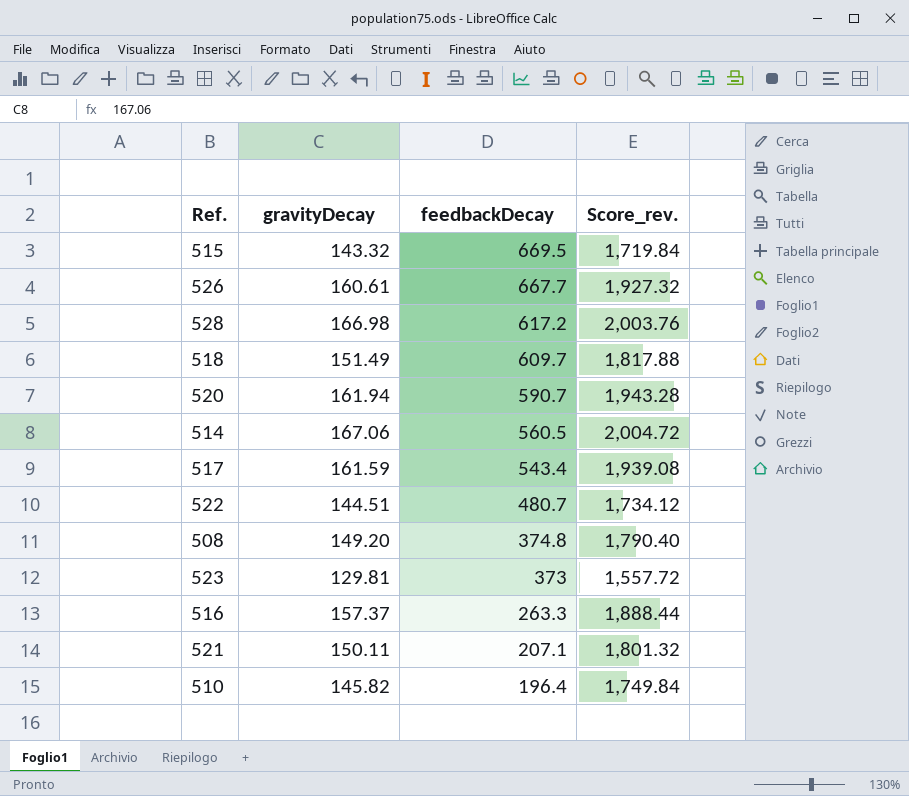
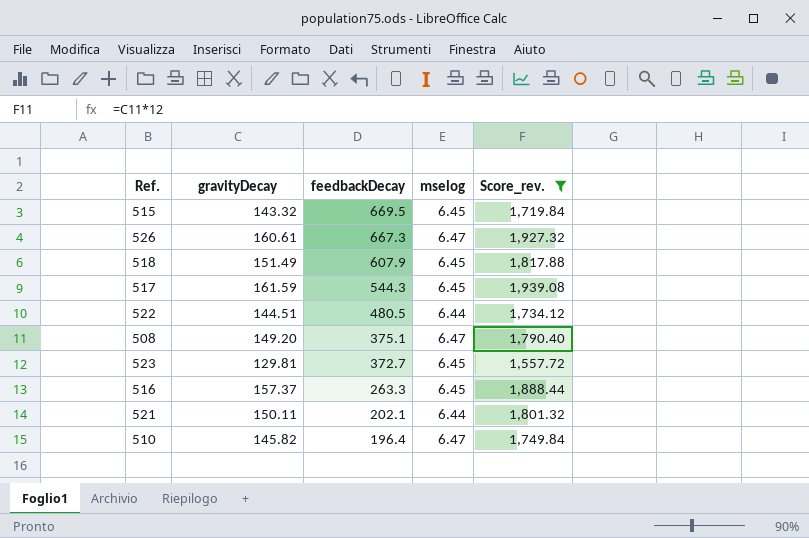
filter: none -> Score_rev. <= 1,939.08
column mselog | position: none -> 4
526 | feedbackDecay: 667.7 -> 667.3
518 | feedbackDecay: 609.7 -> 607.9
517 | feedbackDecay: 543.4 -> 544.3
522 | feedbackDecay: 480.7 -> 480.5
508 | feedbackDecay: 374.8 -> 375.1
523 | feedbackDecay: 373 -> 372.7
521 | feedbackDecay: 207.1 -> 202.1

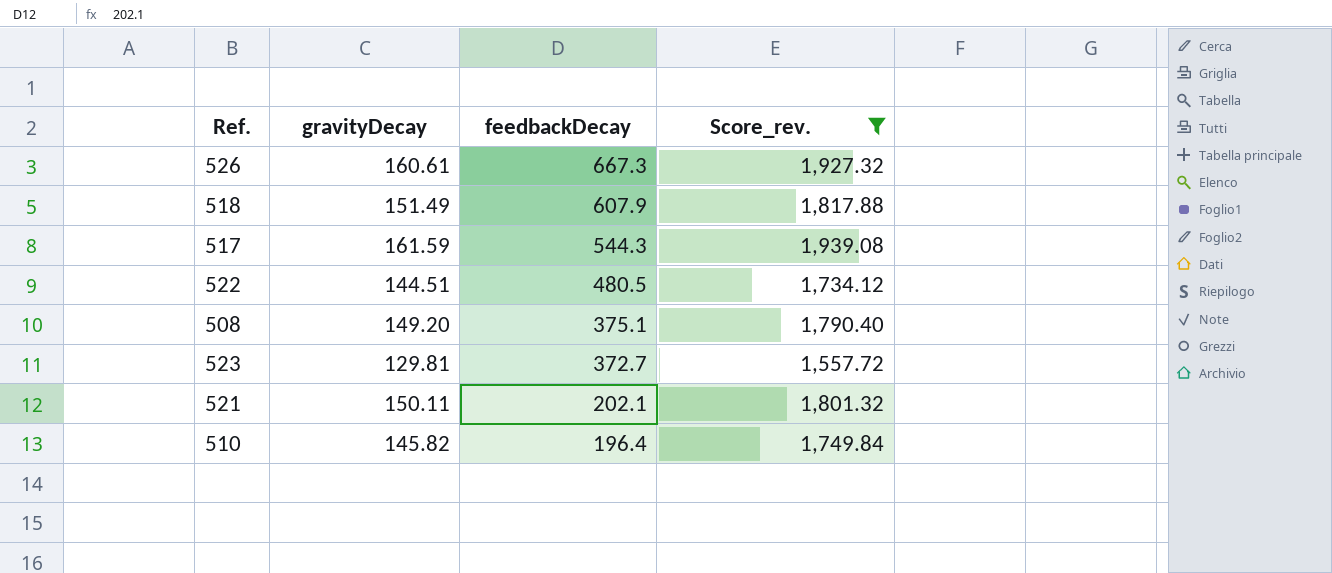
column mselog | position: 4 -> none
row 515: 143.32 | 669.5 | 6.45 | 1,719.84 -> none
row 516: 157.37 | 263.3 | 6.45 | 1,888.44 -> none

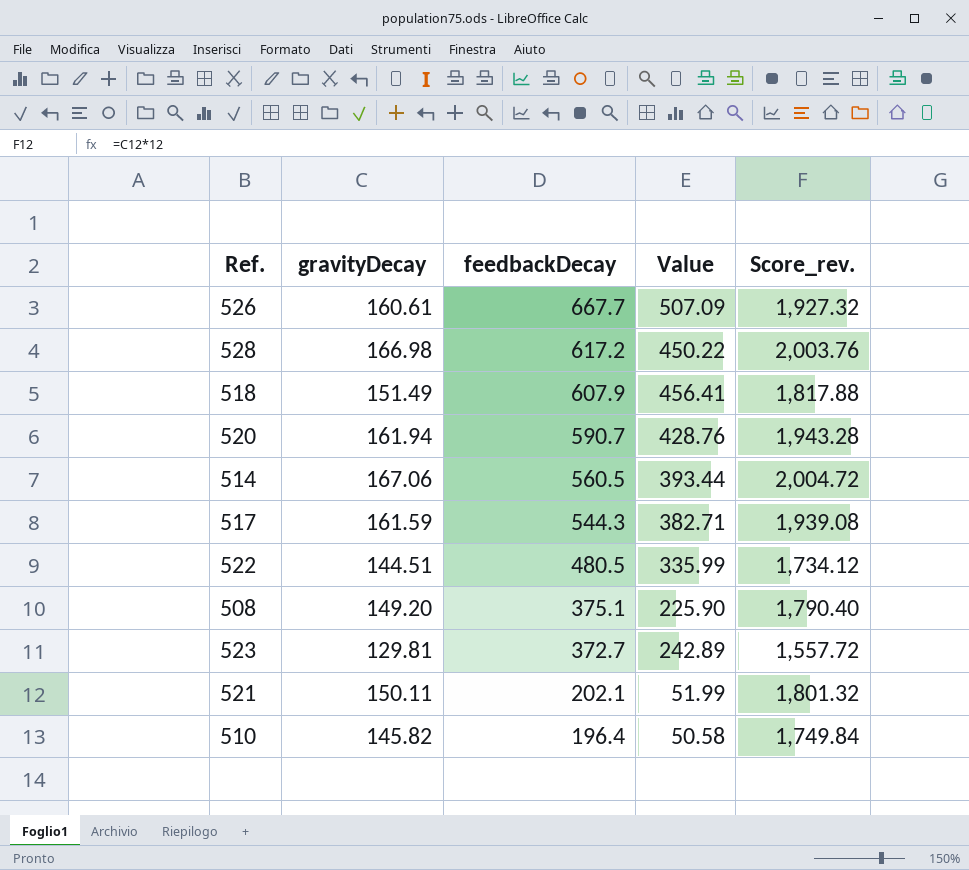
filter: Score_rev. <= 1,939.08 -> none
column Value | formula: none -> [feedbackDecay] - [gravityDecay]
526 | feedbackDecay: 667.3 -> 667.7

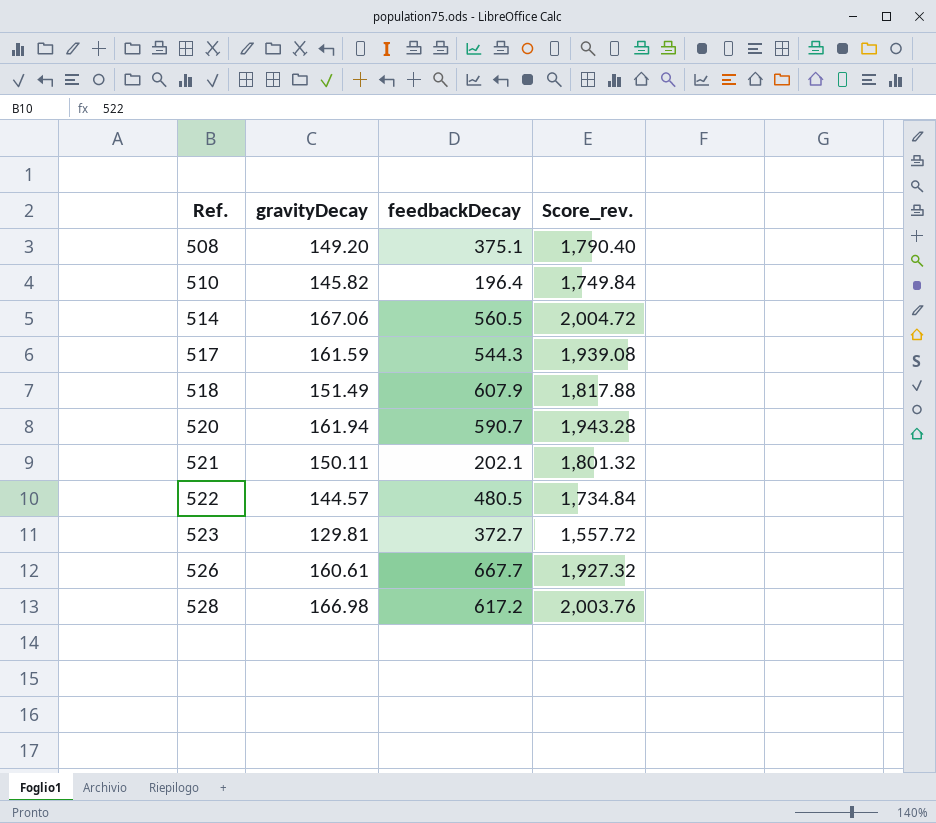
row order: feedbackDecay descending -> Ref. ascending
column Value | formula: [feedbackDecay] - [gravityDecay] -> none
522 | gravityDecay: 144.51 -> 144.57
522 | Score_rev.: 1,734.12 -> 1,734.84

